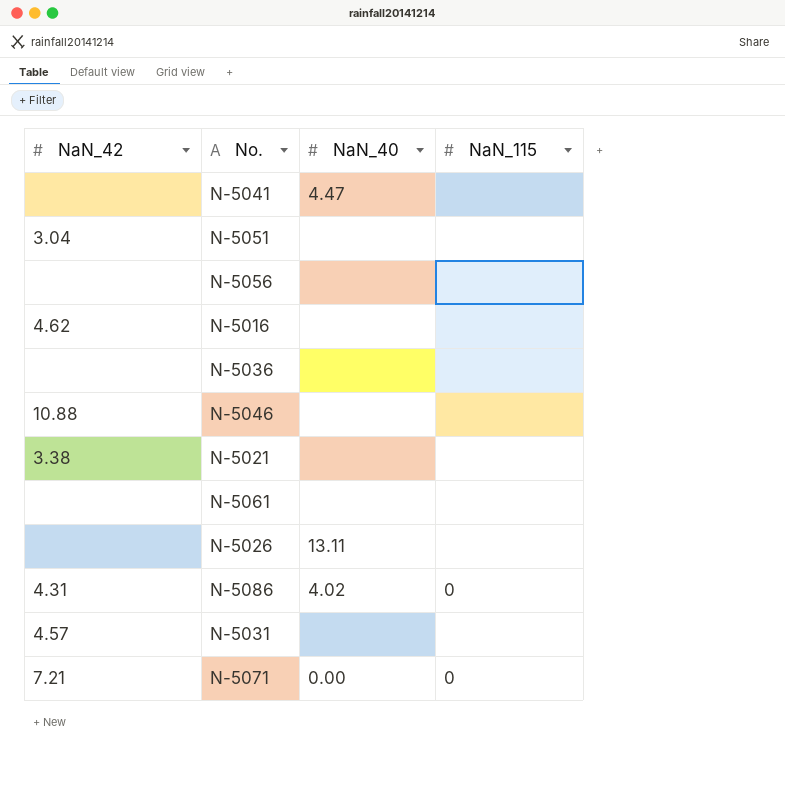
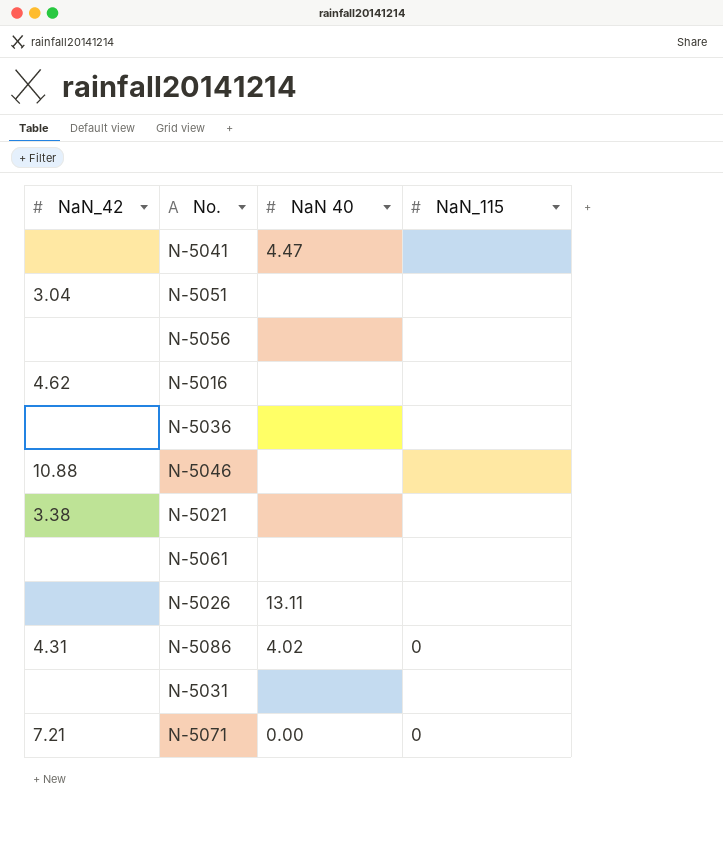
column name: NaN_40 -> NaN 40
N-5031 | NaN_42: 4.57 -> none

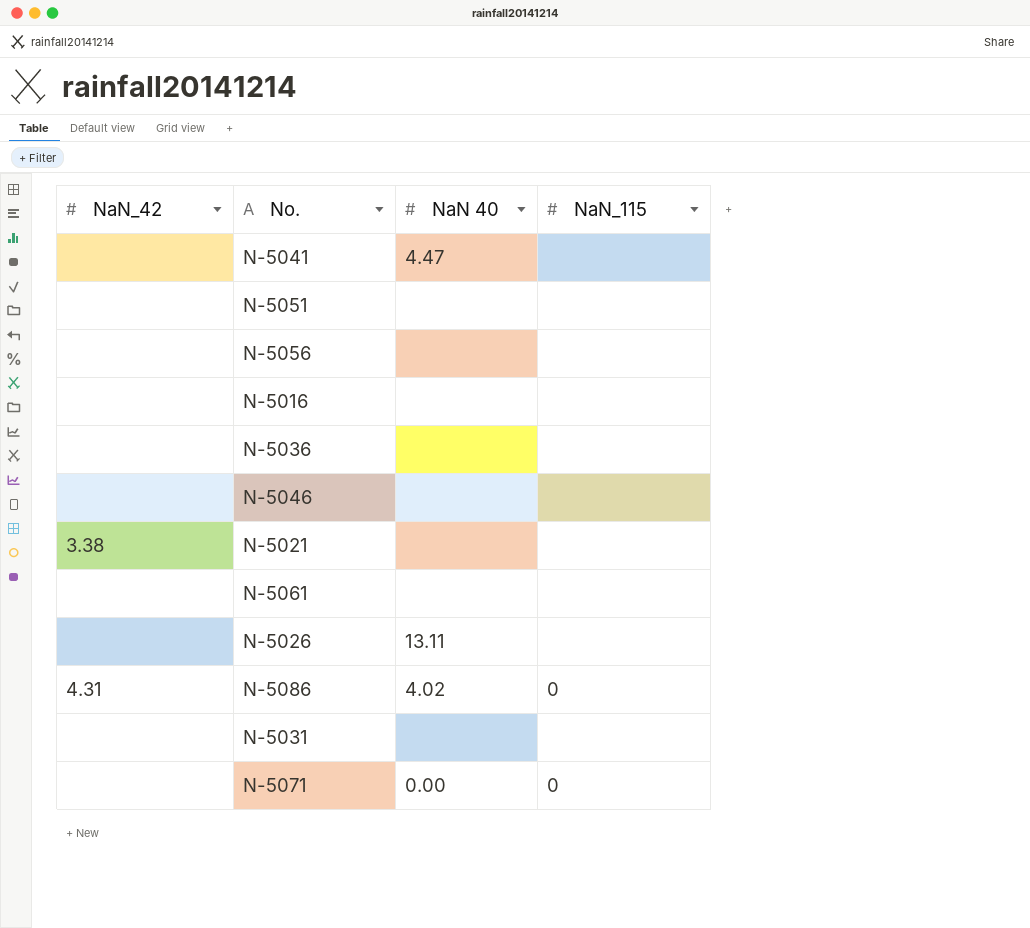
N-5051 | NaN_42: 3.04 -> none
N-5016 | NaN_42: 4.62 -> none
N-5046 | NaN_42: 10.88 -> none
N-5071 | NaN_42: 7.21 -> none

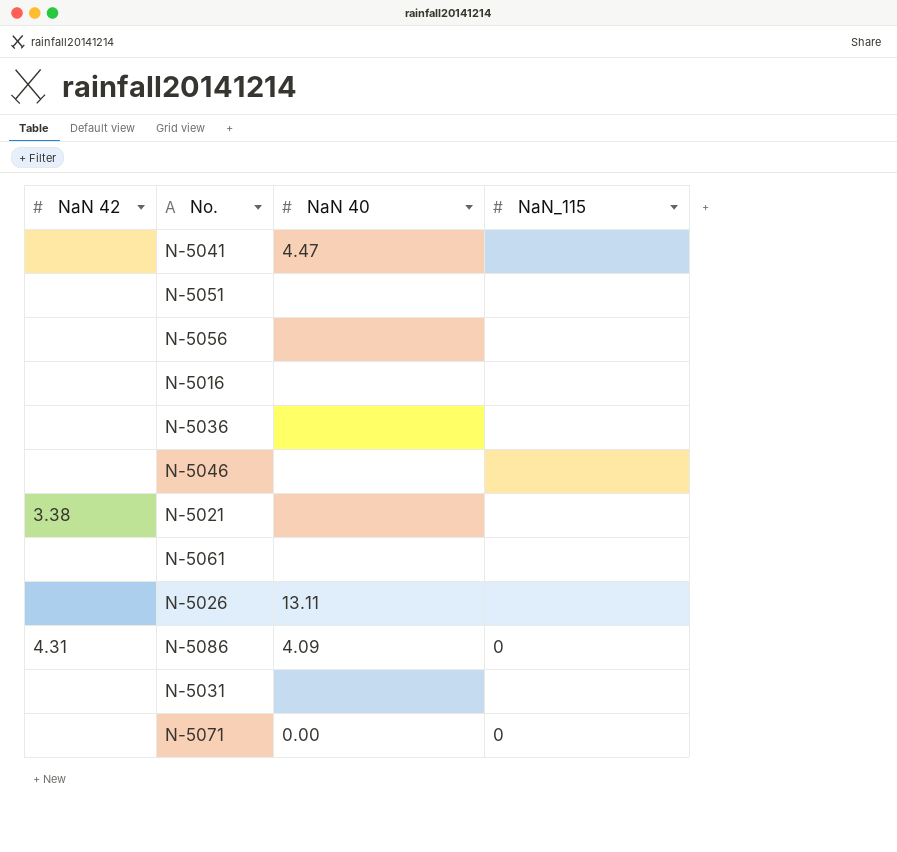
column name: NaN_42 -> NaN 42
N-5086 | NaN 40: 4.02 -> 4.09

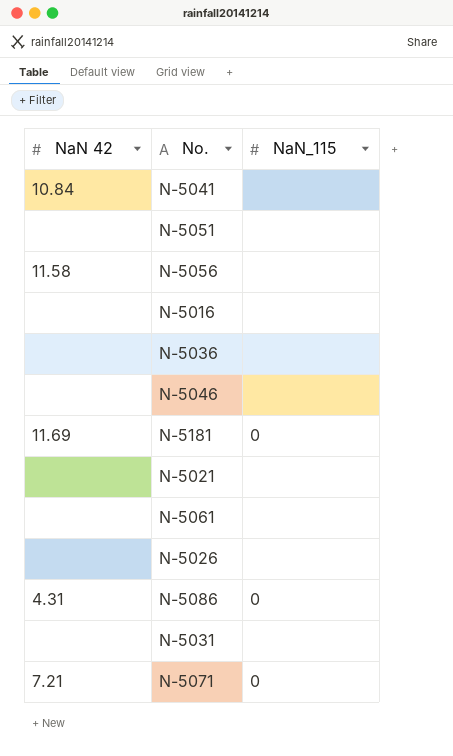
column NaN 40 | position: 3 -> none
N-5041 | NaN 42: none -> 10.84
N-5056 | NaN 42: none -> 11.58
row N-5181: none -> 11.69 | 0
N-5021 | NaN 42: 3.38 -> none
N-5071 | NaN 42: none -> 7.21

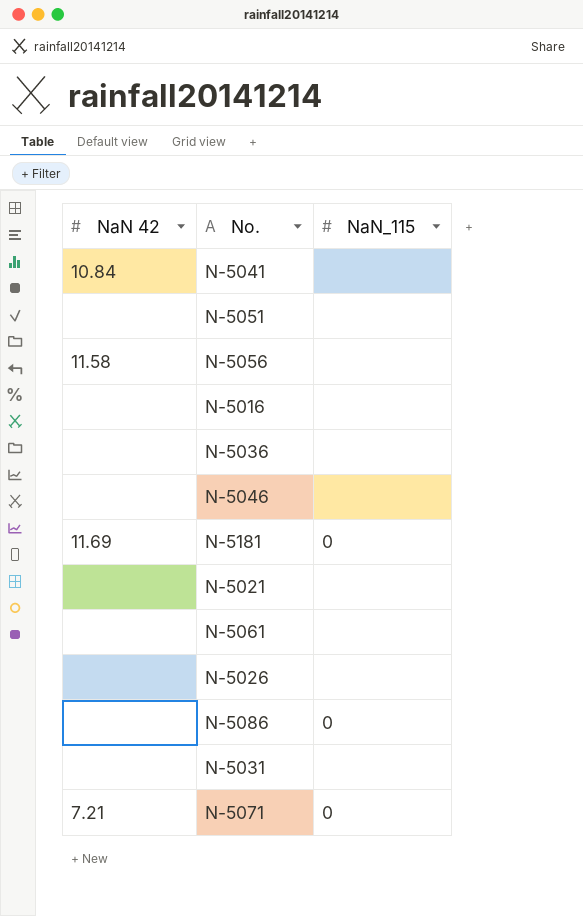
N-5086 | NaN 42: 4.31 -> none

